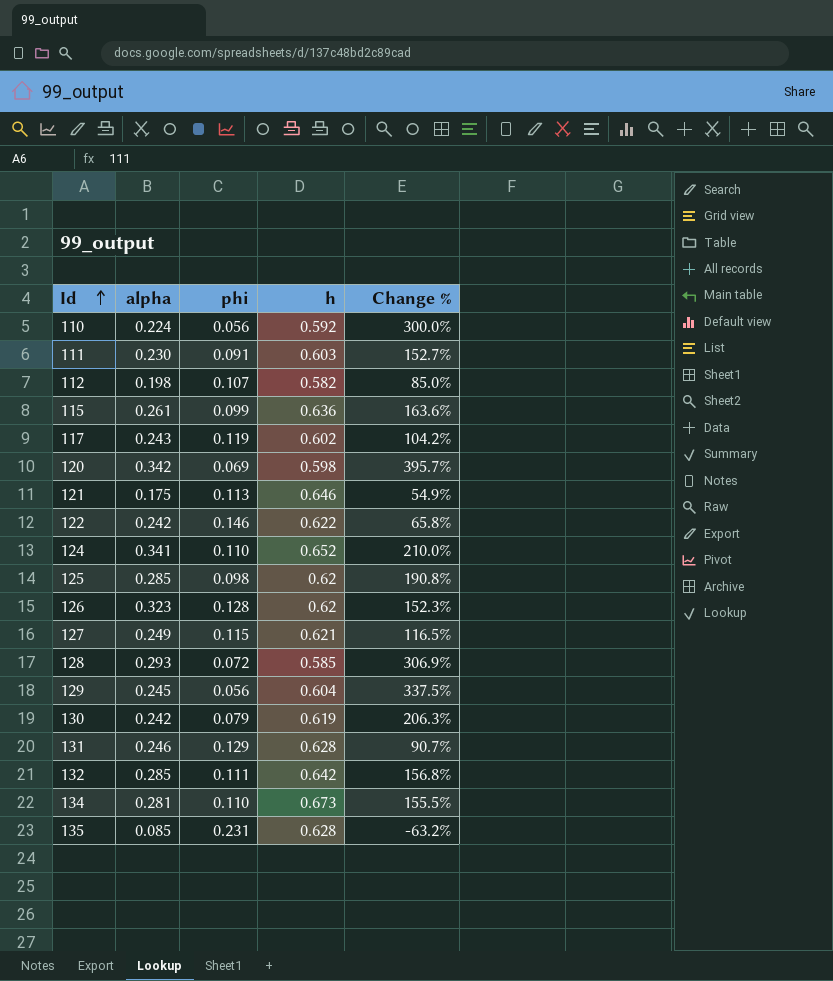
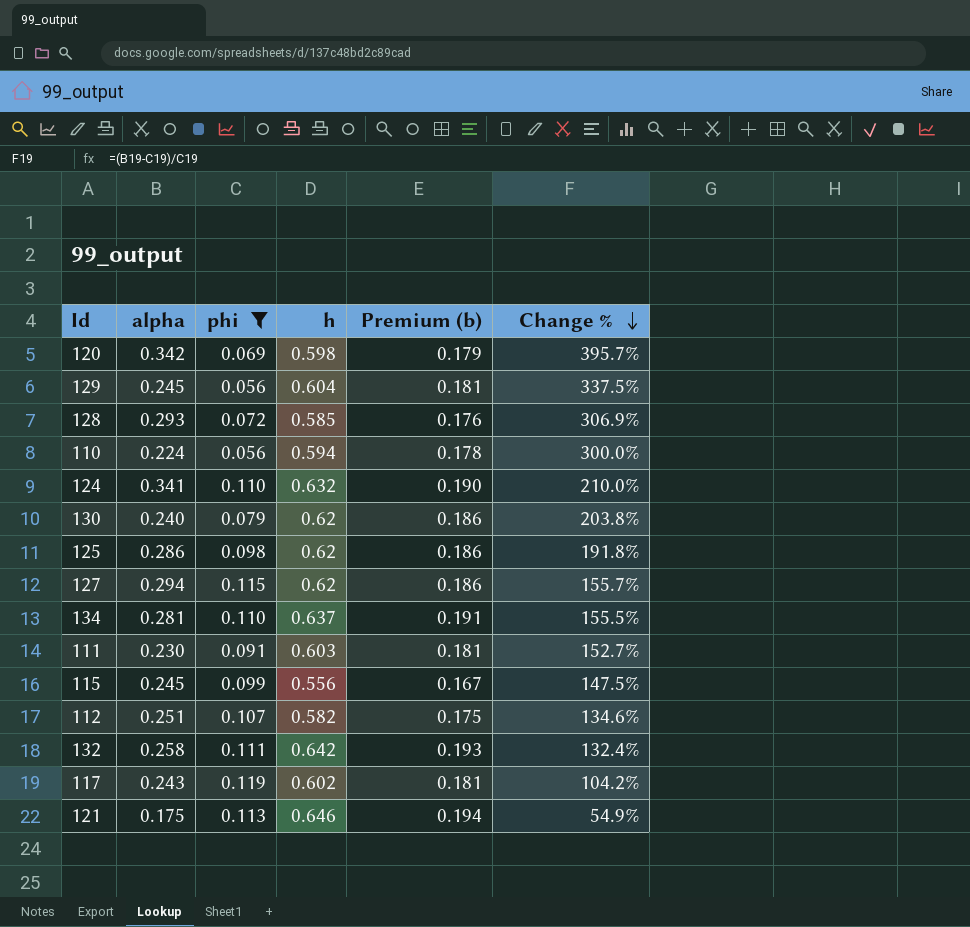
filter: none -> phi <= 0.119
row order: Id ascending -> Change % descending
column Premium (b) | formula: none -> [h] * 0.3
110 | h: 0.592 -> 0.594
124 | h: 0.652 -> 0.632
130 | alpha: 0.242 -> 0.240
130 | h: 0.619 -> 0.62
130 | Change %: 206.3% -> 203.8%
125 | alpha: 0.285 -> 0.286
125 | Change %: 190.8% -> 191.8%
127 | alpha: 0.249 -> 0.294
127 | h: 0.621 -> 0.62
127 | Change %: 116.5% -> 155.7%
134 | h: 0.673 -> 0.637
115 | alpha: 0.261 -> 0.245
115 | h: 0.636 -> 0.556
115 | Change %: 163.6% -> 147.5%
112 | alpha: 0.198 -> 0.251
112 | Change %: 85.0% -> 134.6%
132 | alpha: 0.285 -> 0.258
132 | Change %: 156.8% -> 132.4%

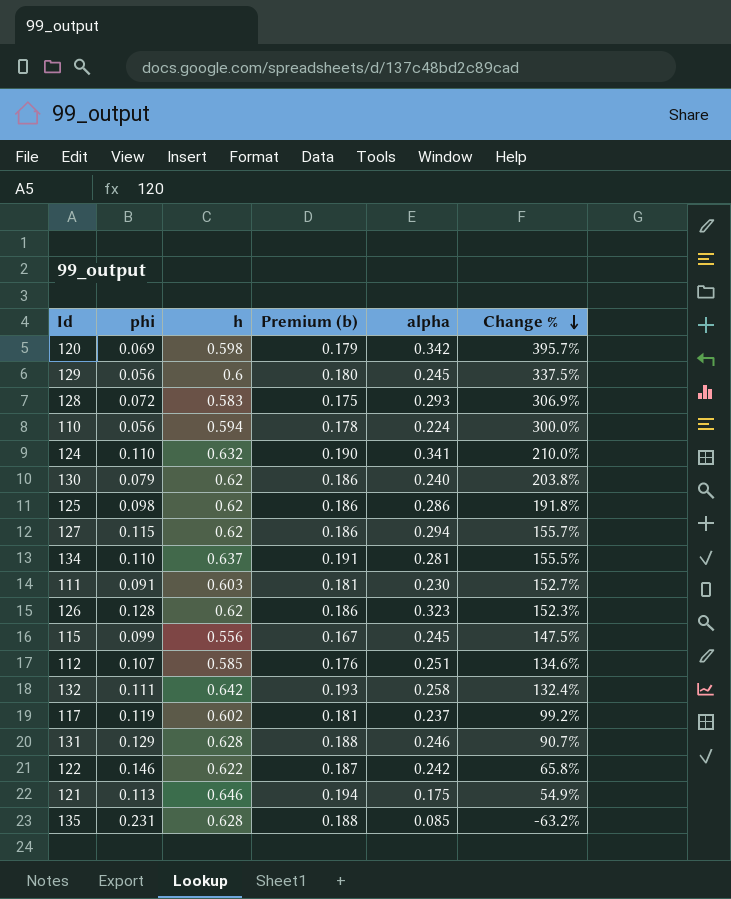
filter: phi <= 0.119 -> none
column alpha | position: 2 -> 5
129 | h: 0.604 -> 0.6
129 | Premium (b): 0.181 -> 0.180
128 | h: 0.585 -> 0.583
128 | Premium (b): 0.176 -> 0.175
112 | h: 0.582 -> 0.585
112 | Premium (b): 0.175 -> 0.176
117 | alpha: 0.243 -> 0.237
117 | Change %: 104.2% -> 99.2%

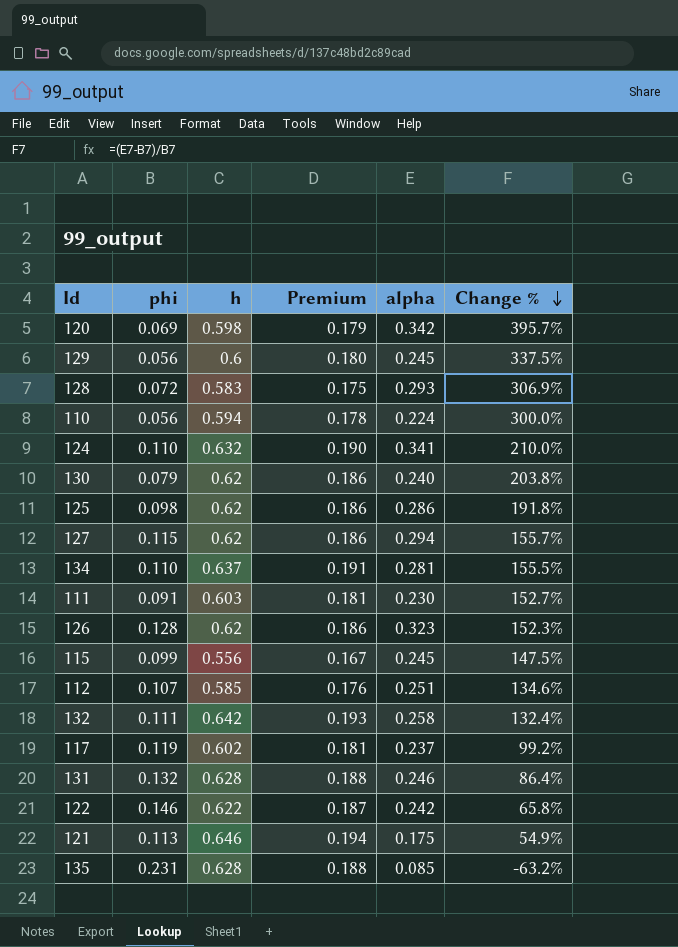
column name: Premium (b) -> Premium
131 | phi: 0.129 -> 0.132
131 | Change %: 90.7% -> 86.4%

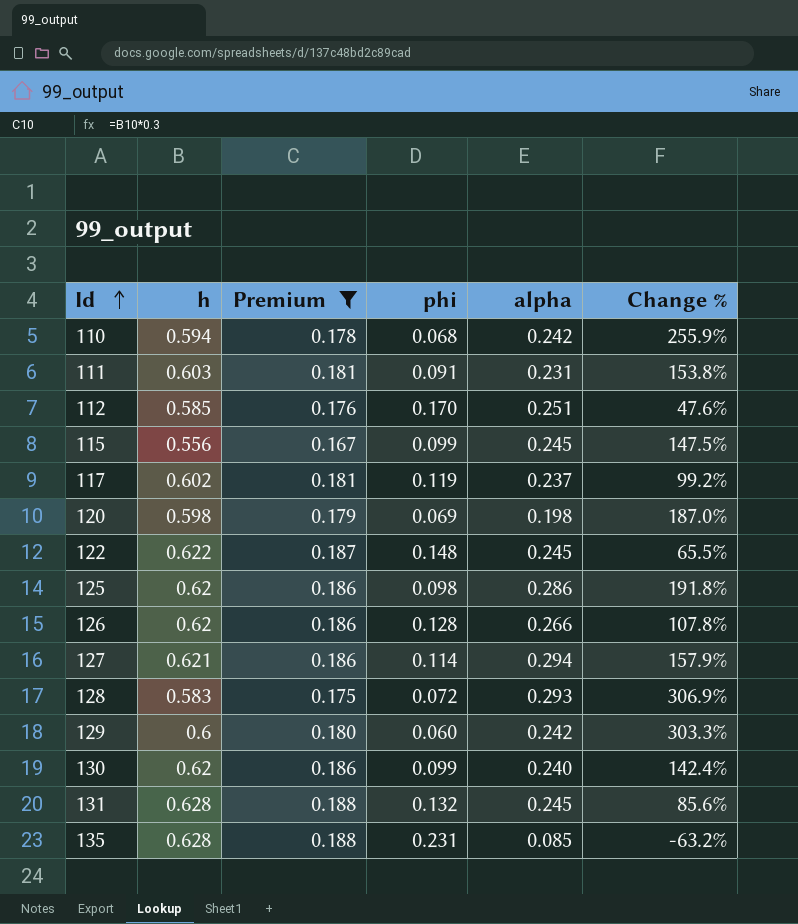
filter: none -> Premium <= 0.188
row order: Change % descending -> Id ascending
column phi | position: 2 -> 4
110 | phi: 0.056 -> 0.068
110 | alpha: 0.224 -> 0.242
110 | Change %: 300.0% -> 255.9%
111 | alpha: 0.230 -> 0.231
111 | Change %: 152.7% -> 153.8%
112 | phi: 0.107 -> 0.170
112 | Change %: 134.6% -> 47.6%
120 | alpha: 0.342 -> 0.198
120 | Change %: 395.7% -> 187.0%
122 | phi: 0.146 -> 0.148
122 | alpha: 0.242 -> 0.245
122 | Change %: 65.8% -> 65.5%
126 | alpha: 0.323 -> 0.266
126 | Change %: 152.3% -> 107.8%
127 | h: 0.62 -> 0.621
127 | phi: 0.115 -> 0.114
127 | Change %: 155.7% -> 157.9%
129 | phi: 0.056 -> 0.060
129 | alpha: 0.245 -> 0.242
129 | Change %: 337.5% -> 303.3%
130 | phi: 0.079 -> 0.099
130 | Change %: 203.8% -> 142.4%
131 | alpha: 0.246 -> 0.245
131 | Change %: 86.4% -> 85.6%

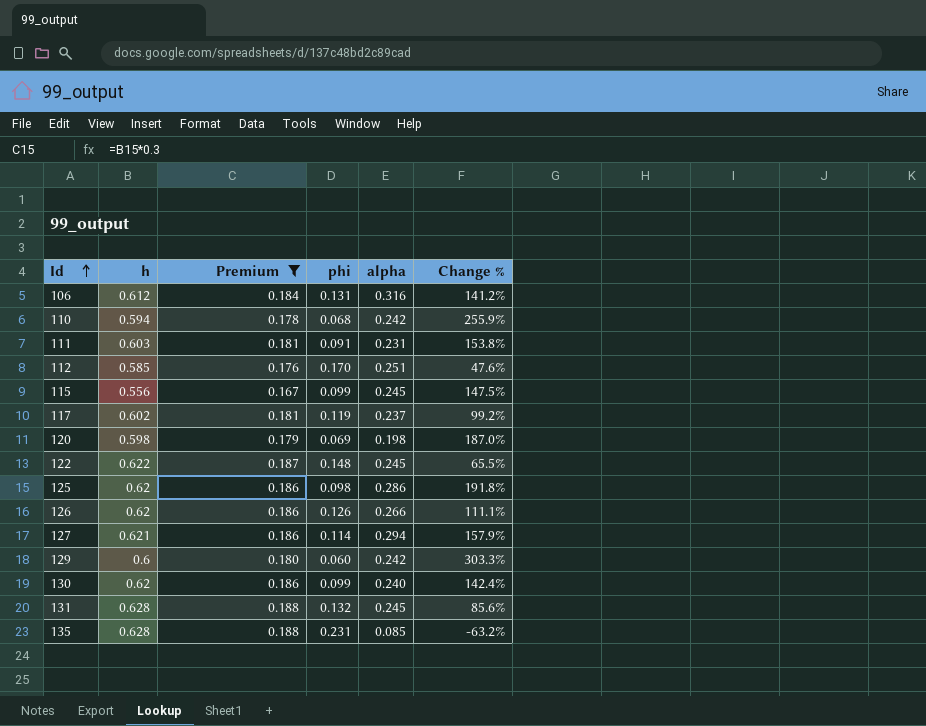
row 128: 0.583 | 0.175 | 0.072 | 0.293 | 306.9% -> none
row 106: none -> 0.612 | 0.184 | 0.131 | 0.316 | 141.2%
126 | phi: 0.128 -> 0.126
126 | Change %: 107.8% -> 111.1%

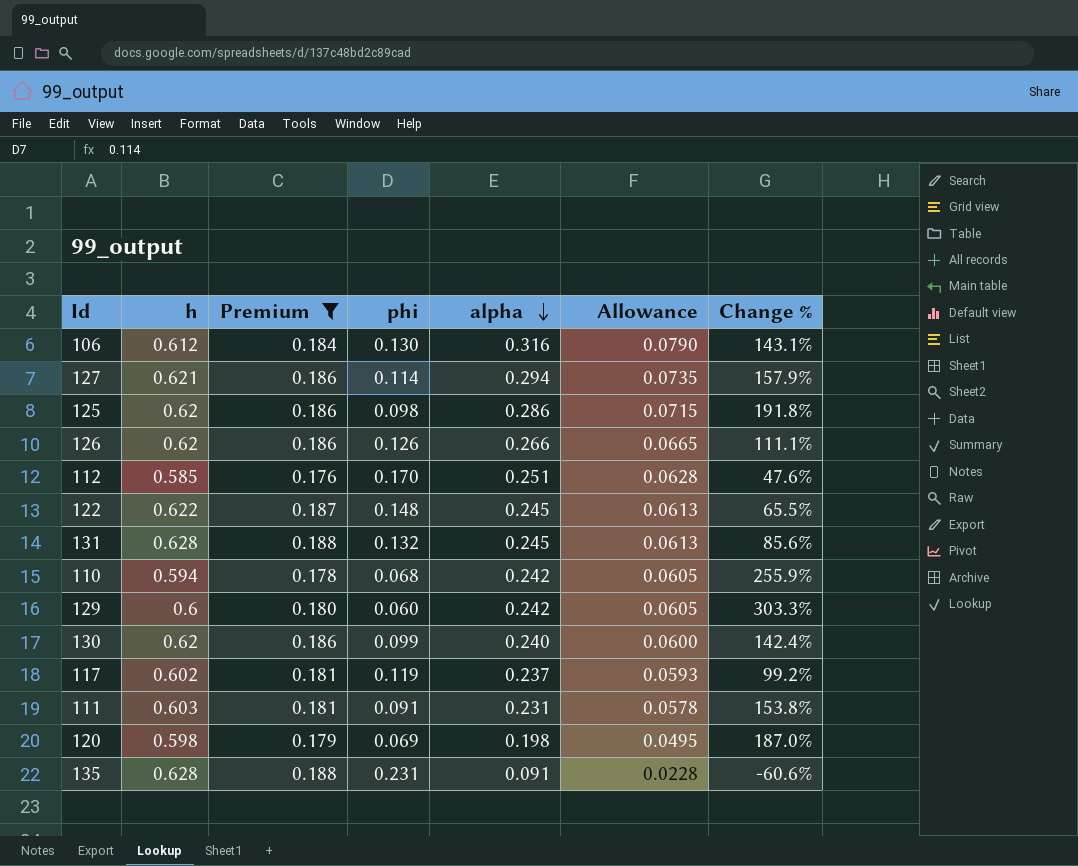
row order: Id ascending -> alpha descending
column Allowance | formula: none -> [alpha] * 0.25
row 115: 0.556 | 0.167 | 0.099 | 0.245 | 147.5% -> none
106 | phi: 0.131 -> 0.130
106 | Change %: 141.2% -> 143.1%
135 | alpha: 0.085 -> 0.091
135 | Change %: -63.2% -> -60.6%

